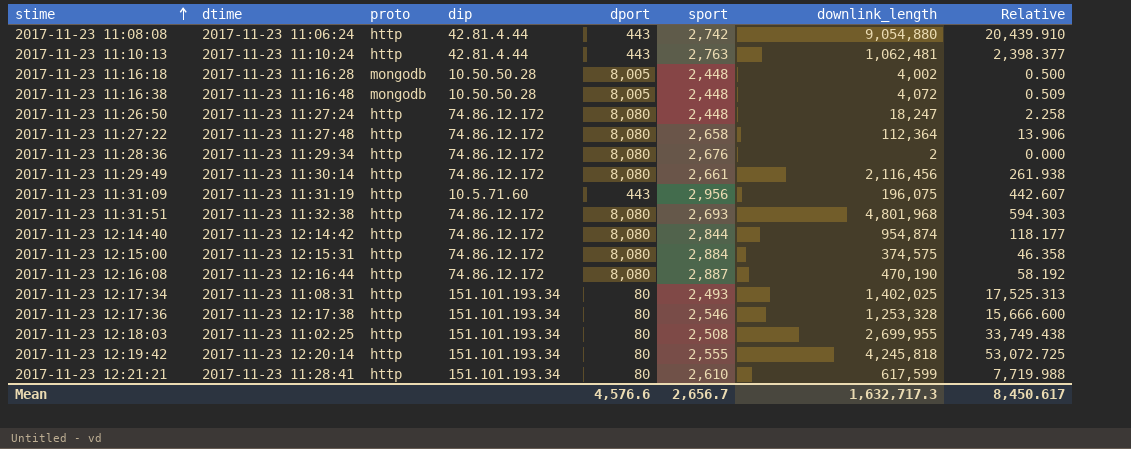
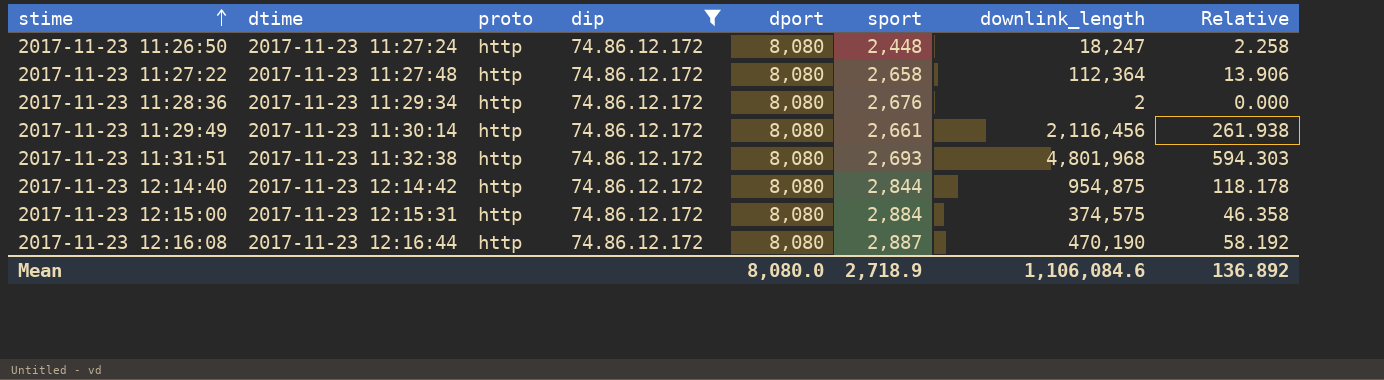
filter: none -> dip = 74.86.12.172
2017-11-23 12:14:40 | downlink_length: 954,874 -> 954,875
2017-11-23 12:14:40 | Relative: 118.177 -> 118.178
Mean | dport: 4,576.6 -> 8,080.0
Mean | sport: 2,656.7 -> 2,718.9
Mean | downlink_length: 1,632,717.3 -> 1,106,084.6
Mean | Relative: 8,450.617 -> 136.892

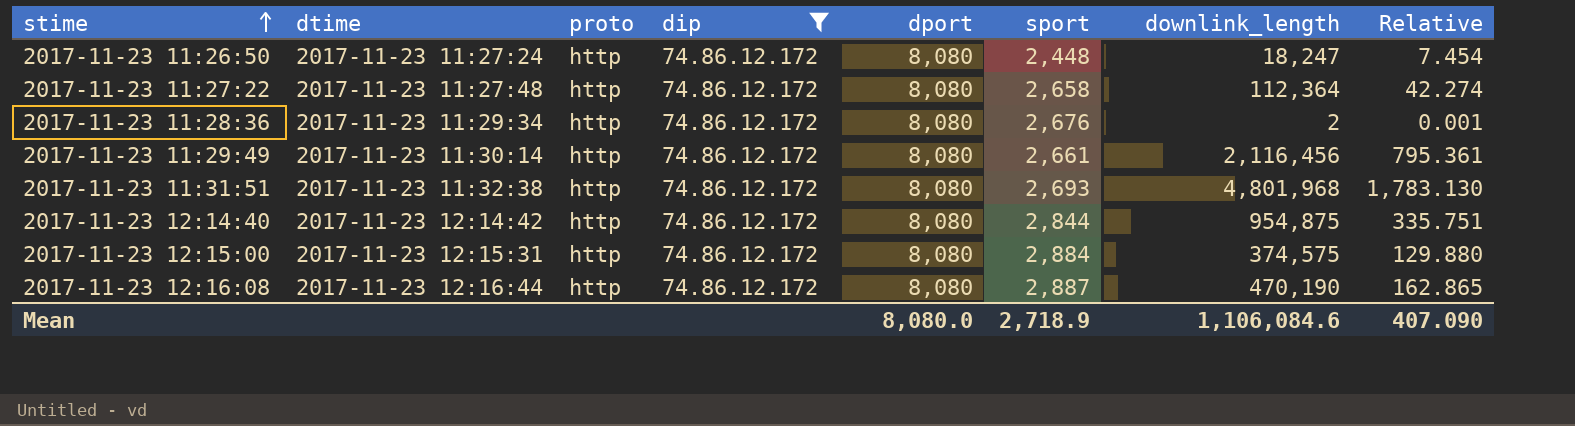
column Relative | formula: [downlink_length] / [dport] -> [downlink_length] / [sport]
Mean | Relative: 136.892 -> 407.090

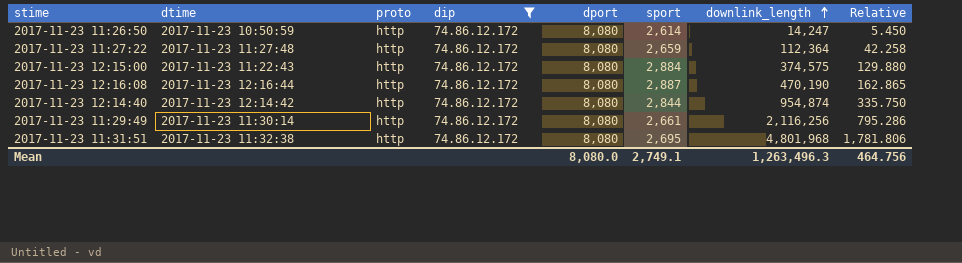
row order: stime ascending -> downlink_length ascending
row 2017-11-23 11:28:36: 2017-11-23 11:29:34 | http | 74.86.12.172 | 8,080 | 2,676 | 2 | 0.001 -> none
2017-11-23 11:26:50 | dtime: 2017-11-23 11:27:24 -> 2017-11-23 10:50:59
2017-11-23 11:26:50 | sport: 2,448 -> 2,614
2017-11-23 11:26:50 | downlink_length: 18,247 -> 14,247
2017-11-23 11:26:50 | Relative: 7.454 -> 5.450
2017-11-23 11:27:22 | sport: 2,658 -> 2,659
2017-11-23 11:27:22 | Relative: 42.274 -> 42.258
2017-11-23 12:15:00 | dtime: 2017-11-23 12:15:31 -> 2017-11-23 11:22:43
2017-11-23 12:14:40 | downlink_length: 954,875 -> 954,874
2017-11-23 12:14:40 | Relative: 335.751 -> 335.750
2017-11-23 11:29:49 | downlink_length: 2,116,456 -> 2,116,256
2017-11-23 11:29:49 | Relative: 795.361 -> 795.286
2017-11-23 11:31:51 | sport: 2,693 -> 2,695
2017-11-23 11:31:51 | Relative: 1,783.130 -> 1,781.806
Mean | sport: 2,718.9 -> 2,749.1
Mean | downlink_length: 1,106,084.6 -> 1,263,496.3
Mean | Relative: 407.090 -> 464.756

